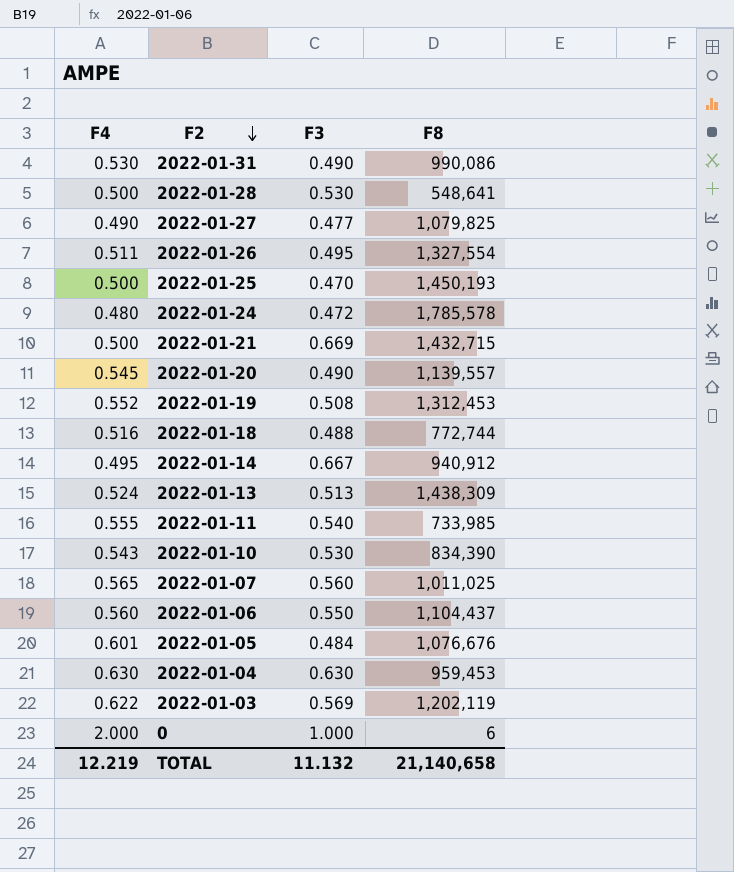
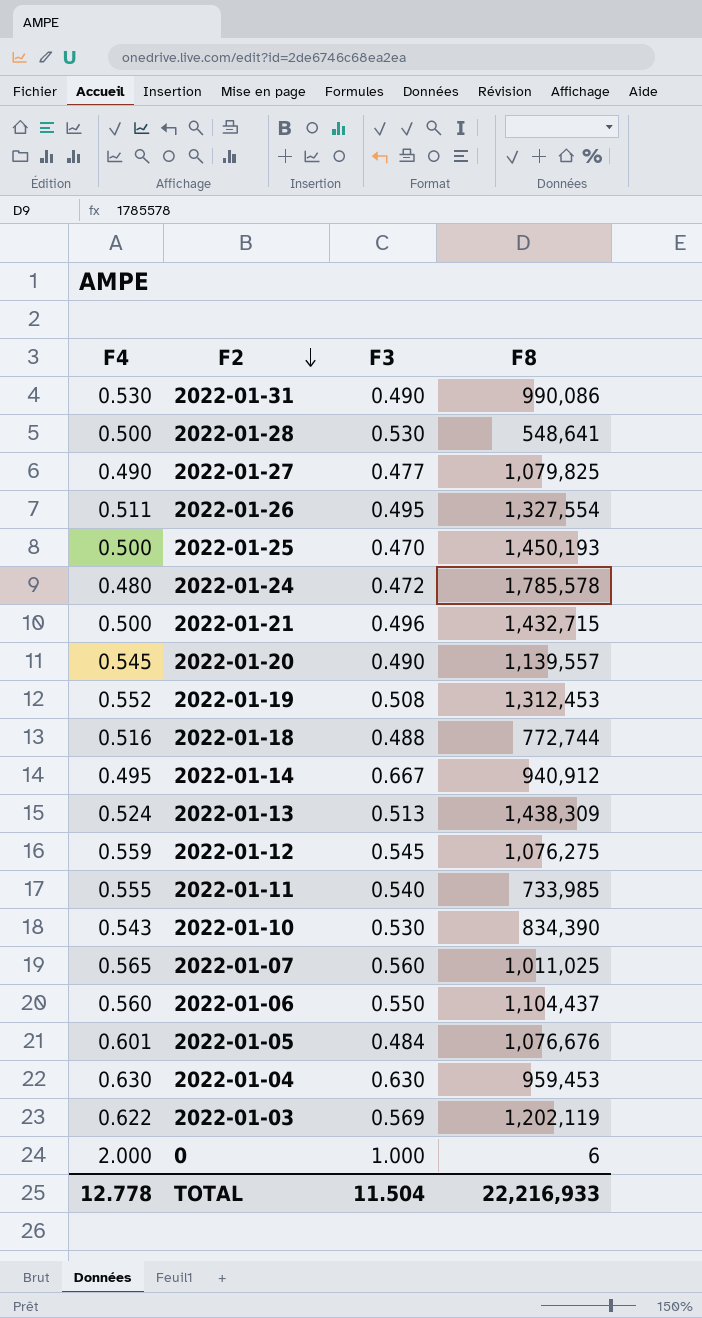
2022-01-21 | F3: 0.669 -> 0.496
row 2022-01-12: none -> 0.559 | 0.545 | 1,076,275
TOTAL | F4: 12.219 -> 12.778
TOTAL | F3: 11.132 -> 11.504
TOTAL | F8: 21,140,658 -> 22,216,933

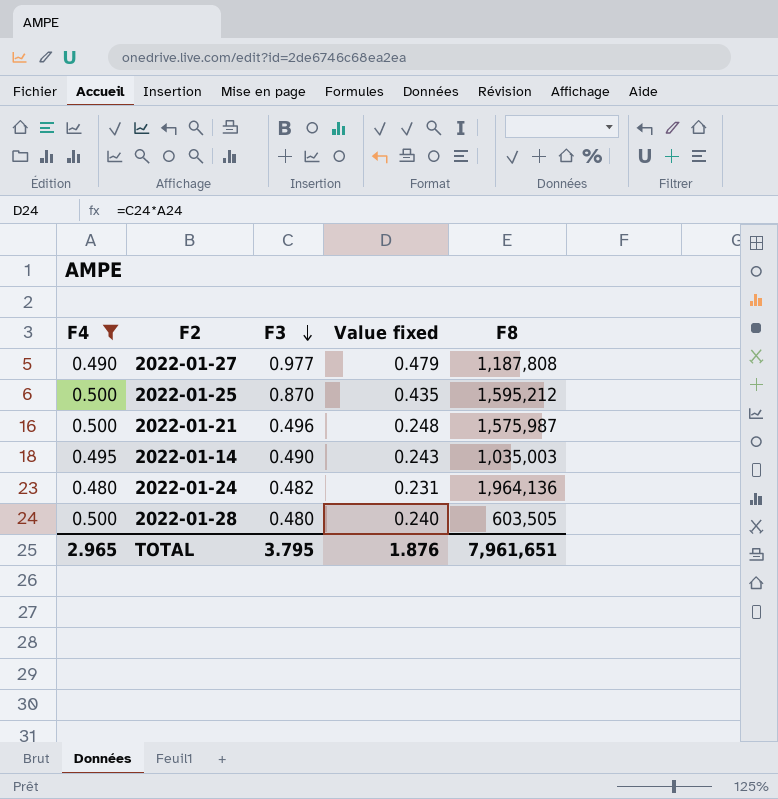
filter: none -> F4 <= 0.500
row order: F2 descending -> F3 descending
column Value fixed | formula: none -> [F4] * [F3]
2022-01-27 | F3: 0.477 -> 0.977
2022-01-27 | F8: 1,079,825 -> 1,187,808
2022-01-25 | F3: 0.470 -> 0.870
2022-01-25 | F8: 1,450,193 -> 1,595,212
2022-01-21 | F8: 1,432,715 -> 1,575,987
2022-01-14 | F3: 0.667 -> 0.490
2022-01-14 | F8: 940,912 -> 1,035,003
2022-01-24 | F3: 0.472 -> 0.482
2022-01-24 | F8: 1,785,578 -> 1,964,136
2022-01-28 | F3: 0.530 -> 0.480
2022-01-28 | F8: 548,641 -> 603,505
TOTAL | F4: 12.778 -> 2.965
TOTAL | F3: 11.504 -> 3.795
TOTAL | F8: 22,216,933 -> 7,961,651

